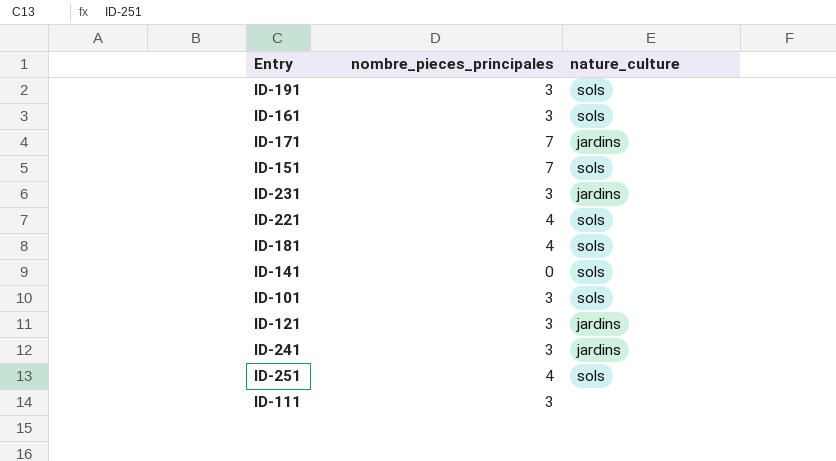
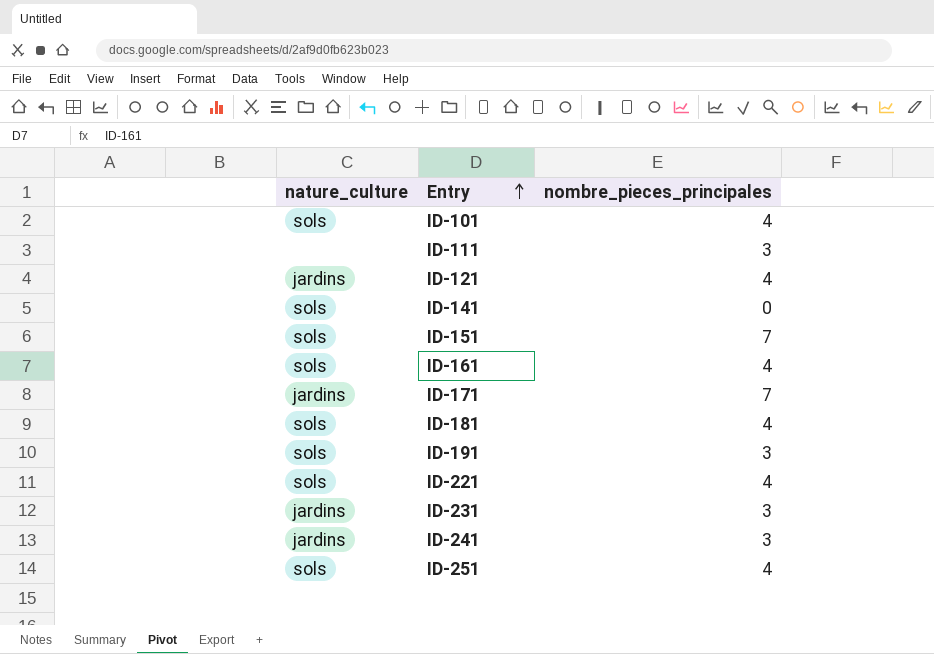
row order: none -> Entry ascending
column nature_culture | position: 3 -> 1
ID-101 | nombre_pieces_principales: 3 -> 4
ID-121 | nombre_pieces_principales: 3 -> 4
ID-161 | nombre_pieces_principales: 3 -> 4

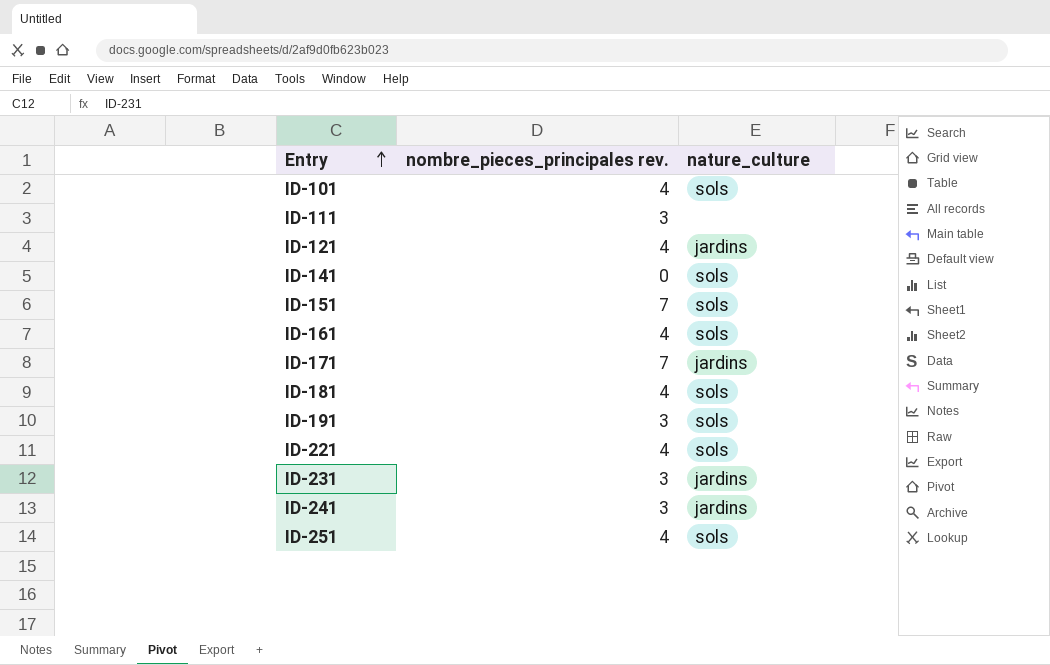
column name: nombre_pieces_principales -> nombre_pieces_principales rev.
column nature_culture | position: 1 -> 3

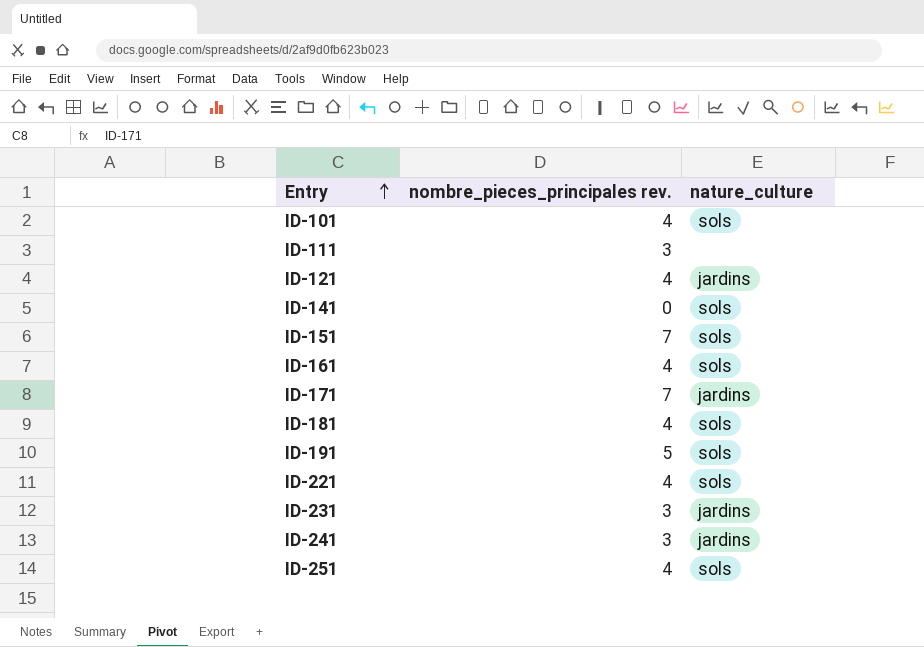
ID-191 | nombre_pieces_principales rev.: 3 -> 5

